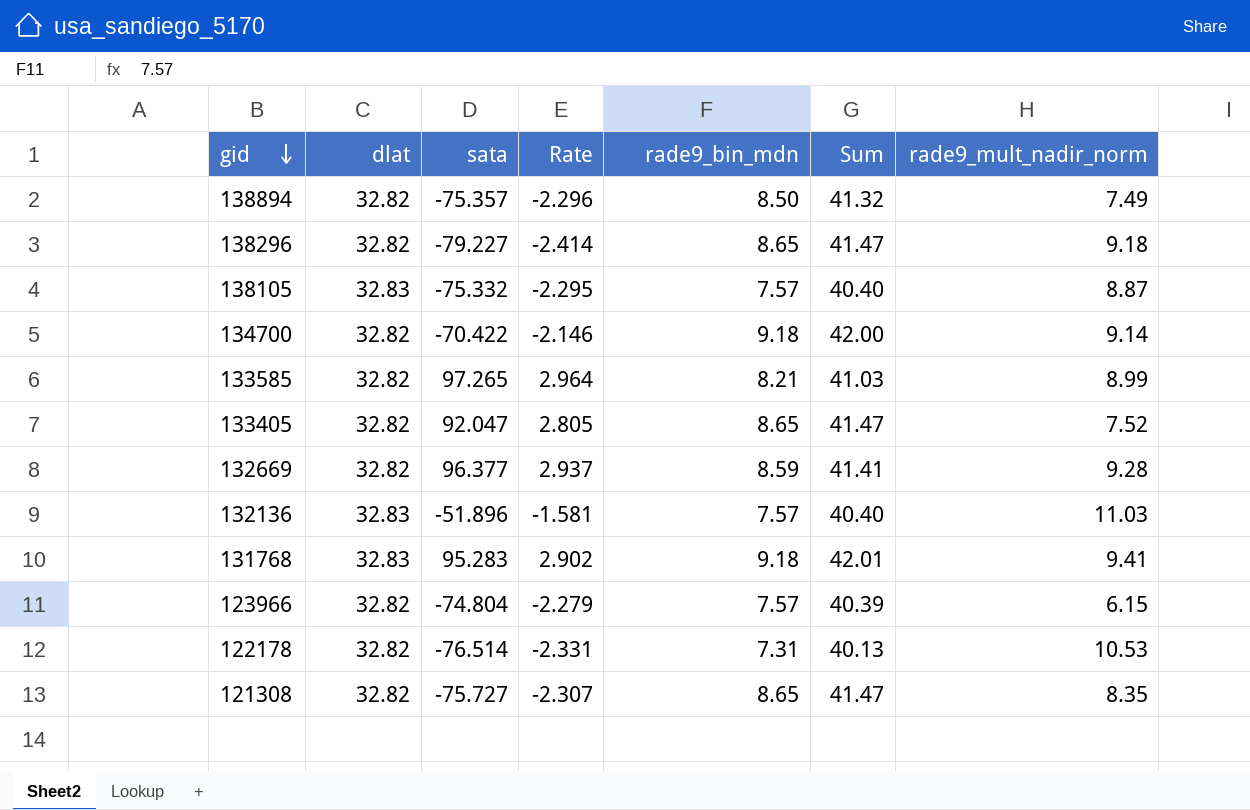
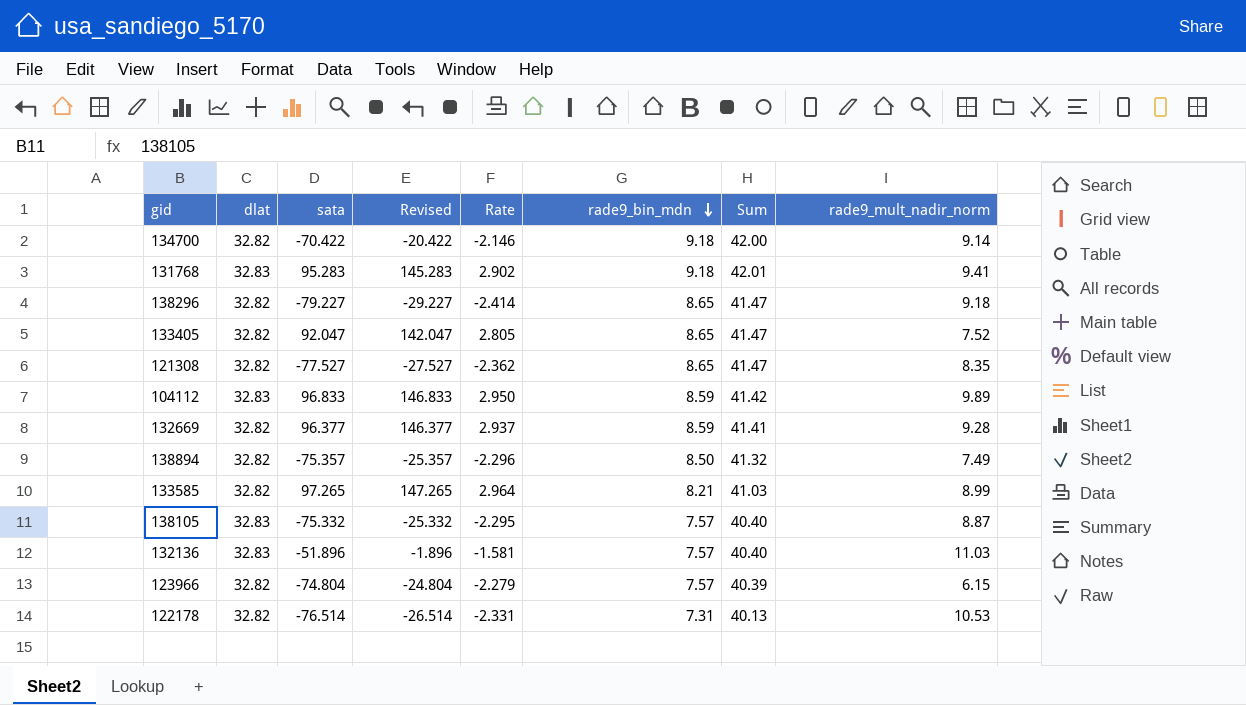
row order: gid descending -> rade9_bin_mdn descending
column Revised | formula: none -> [sata] + 50
121308 | sata: -75.727 -> -77.527
121308 | Rate: -2.307 -> -2.362
row 104112: none -> 32.83 | 96.833 | 146.833 | 2.950 | 8.59 | 41.42 | 9.89

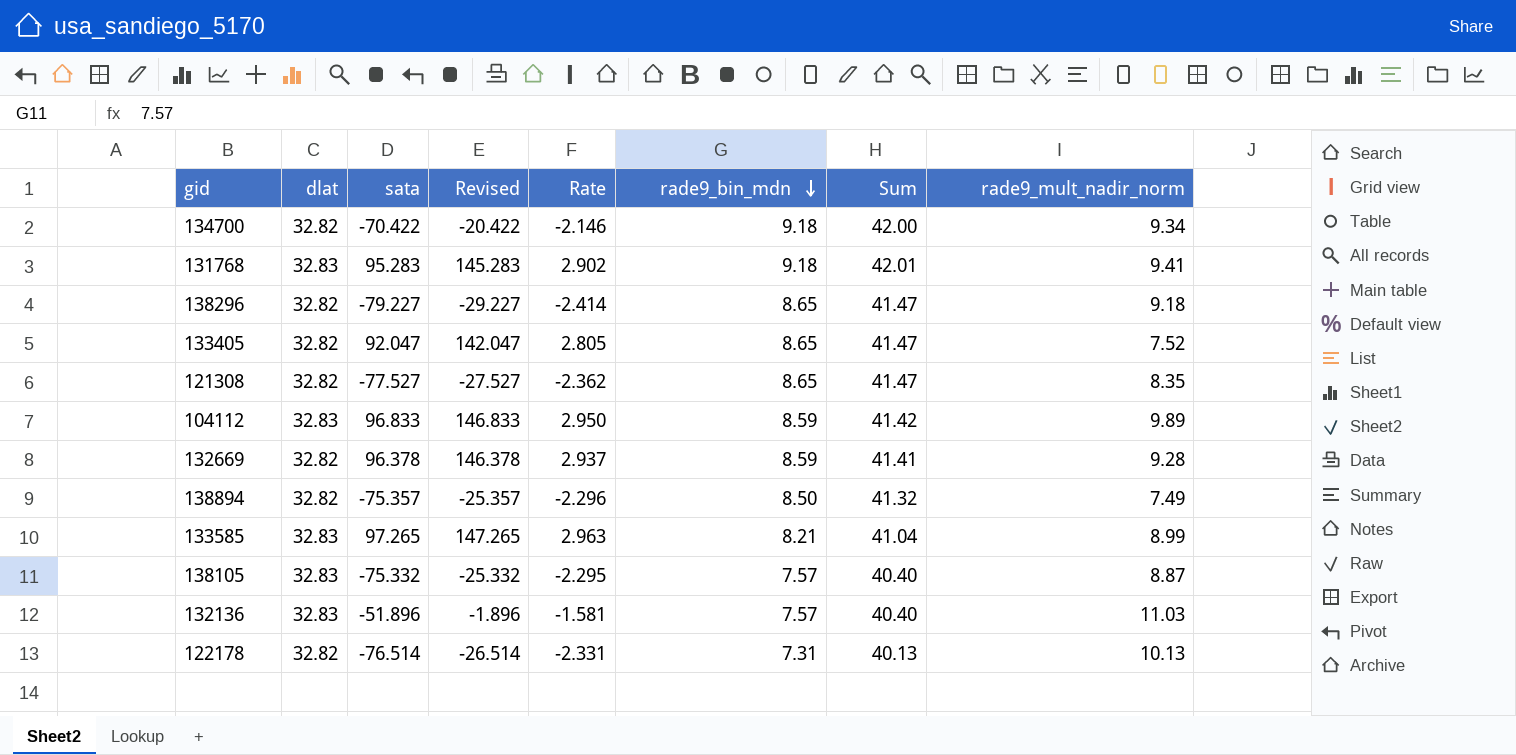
row 123966: 32.82 | -74.804 | -24.804 | -2.279 | 7.57 | 40.39 | 6.15 -> none
134700 | rade9_mult_nadir_norm: 9.14 -> 9.34
132669 | sata: 96.377 -> 96.378
132669 | Revised: 146.377 -> 146.378
133585 | dlat: 32.82 -> 32.83
133585 | Rate: 2.964 -> 2.963
133585 | Sum: 41.03 -> 41.04
122178 | rade9_mult_nadir_norm: 10.53 -> 10.13

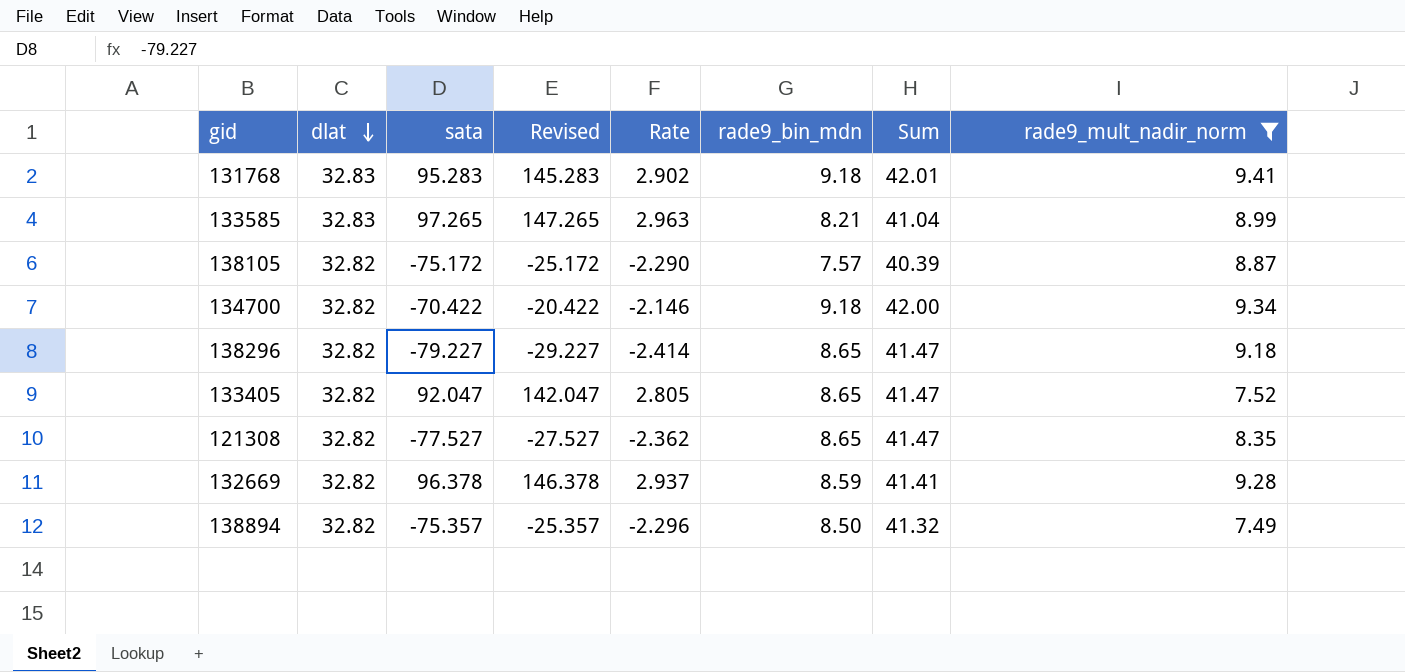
filter: none -> rade9_mult_nadir_norm <= 9.41
row order: rade9_bin_mdn descending -> dlat descending
138105 | dlat: 32.83 -> 32.82
138105 | sata: -75.332 -> -75.172
138105 | Revised: -25.332 -> -25.172
138105 | Rate: -2.295 -> -2.290
138105 | Sum: 40.40 -> 40.39

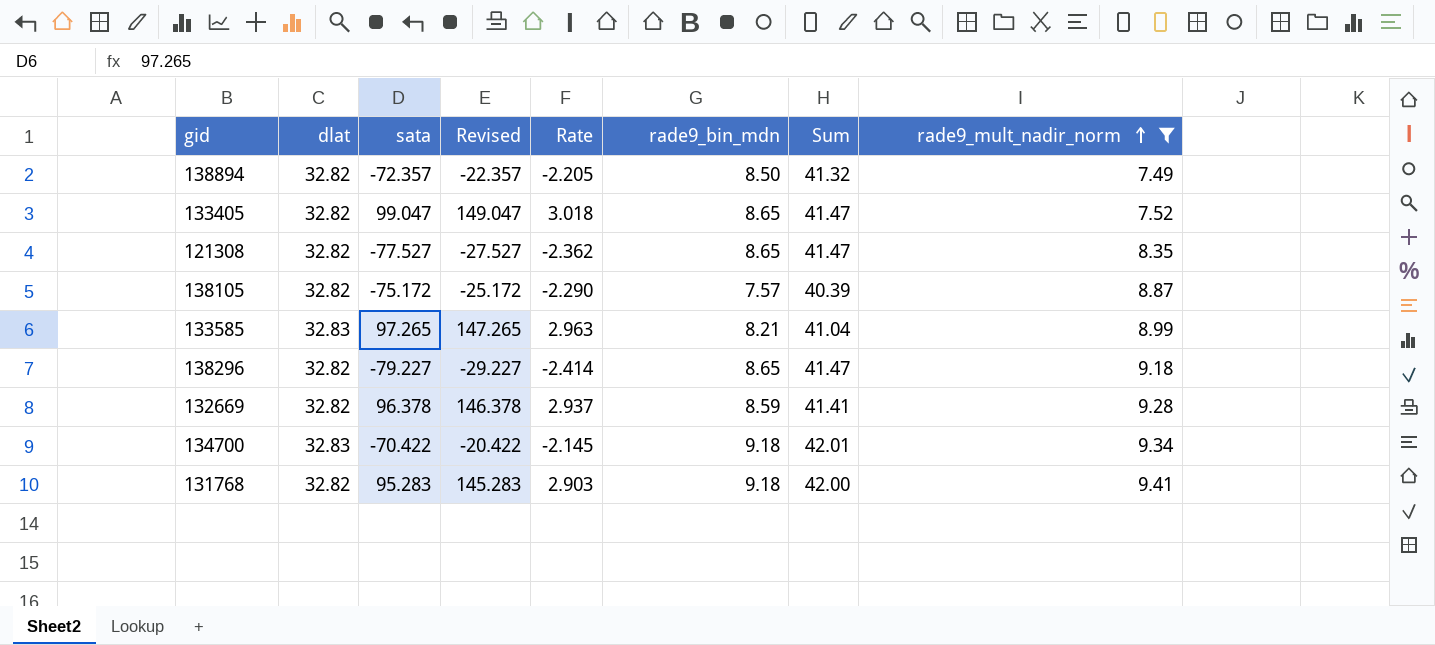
row order: dlat descending -> rade9_mult_nadir_norm ascending
138894 | sata: -75.357 -> -72.357
138894 | Revised: -25.357 -> -22.357
138894 | Rate: -2.296 -> -2.205
133405 | sata: 92.047 -> 99.047
133405 | Revised: 142.047 -> 149.047
133405 | Rate: 2.805 -> 3.018
134700 | dlat: 32.82 -> 32.83
134700 | Rate: -2.146 -> -2.145
134700 | Sum: 42.00 -> 42.01
131768 | dlat: 32.83 -> 32.82
131768 | Rate: 2.902 -> 2.903
131768 | Sum: 42.01 -> 42.00

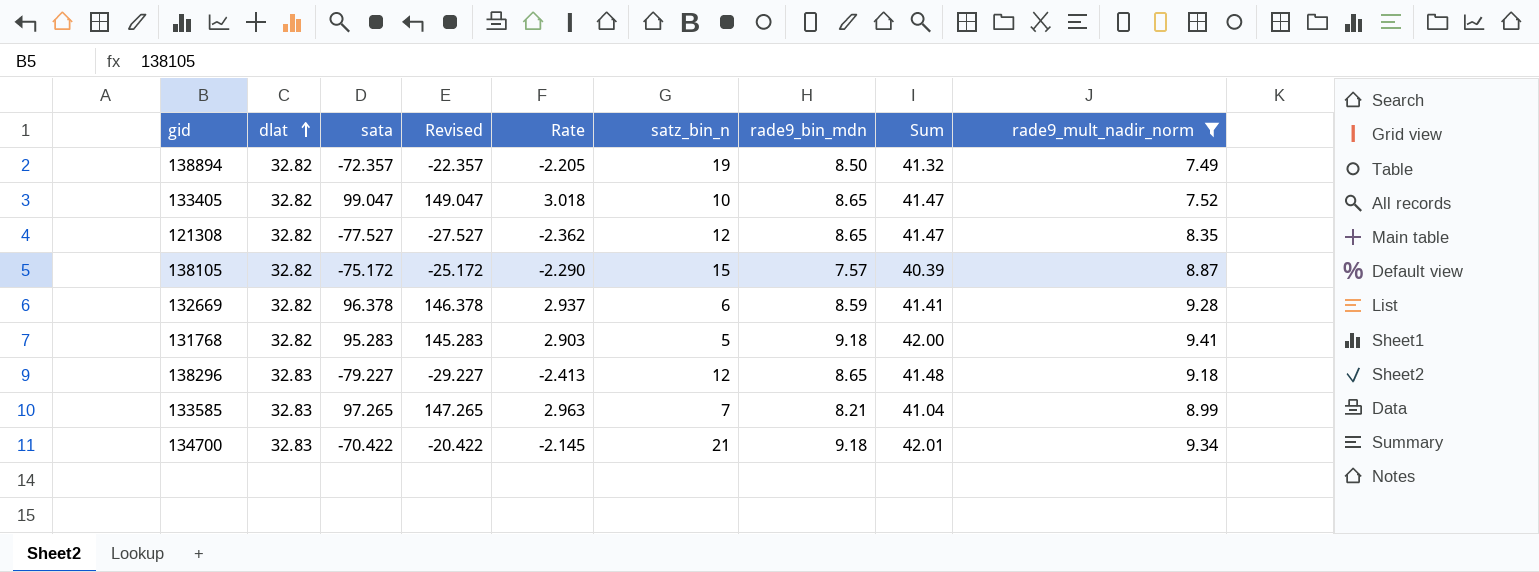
row order: rade9_mult_nadir_norm ascending -> dlat ascending
column satz_bin_n | position: none -> 6
138296 | dlat: 32.82 -> 32.83
138296 | Rate: -2.414 -> -2.413
138296 | Sum: 41.47 -> 41.48

